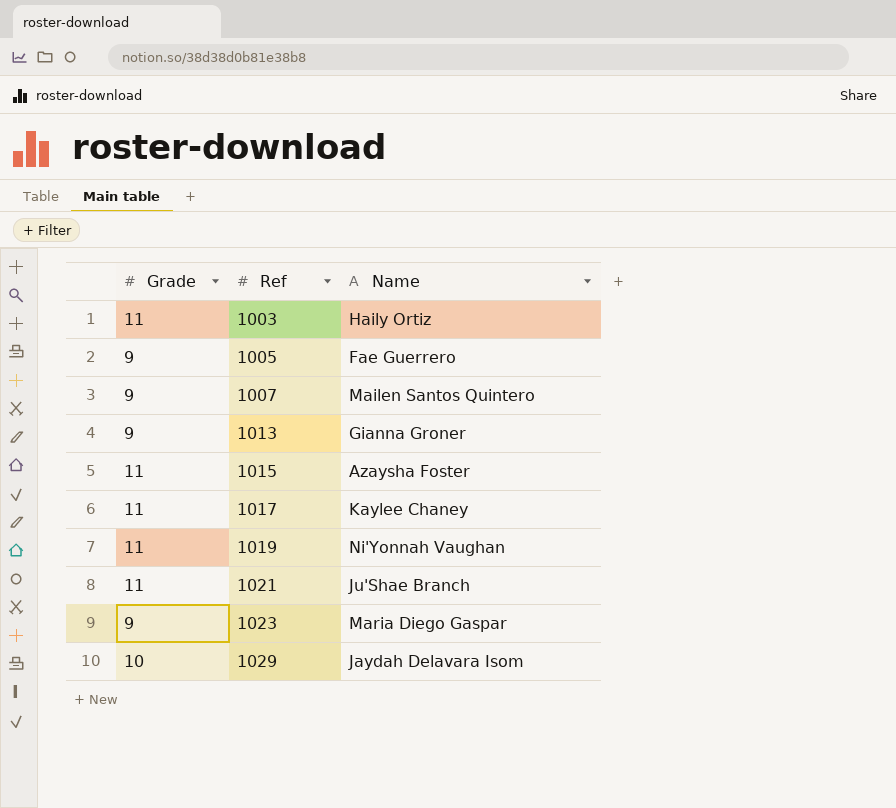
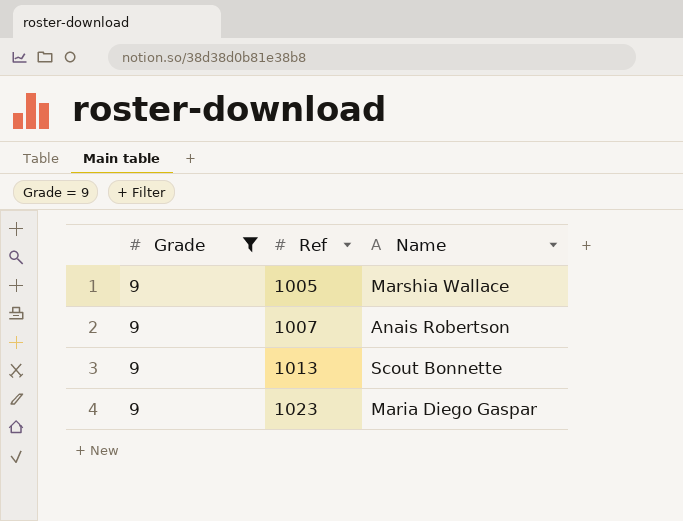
filter: none -> Grade = 9
1005 | Name: Fae Guerrero -> Marshia Wallace
1007 | Name: Mailen Santos Quintero -> Anais Robertson
1013 | Name: Gianna Groner -> Scout Bonnette

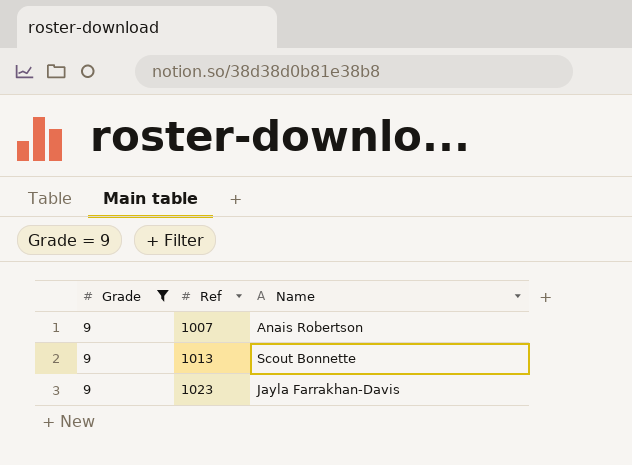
row 1005: 9 | Marshia Wallace -> none
1023 | Name: Maria Diego Gaspar -> Jayla Farrakhan-Davis

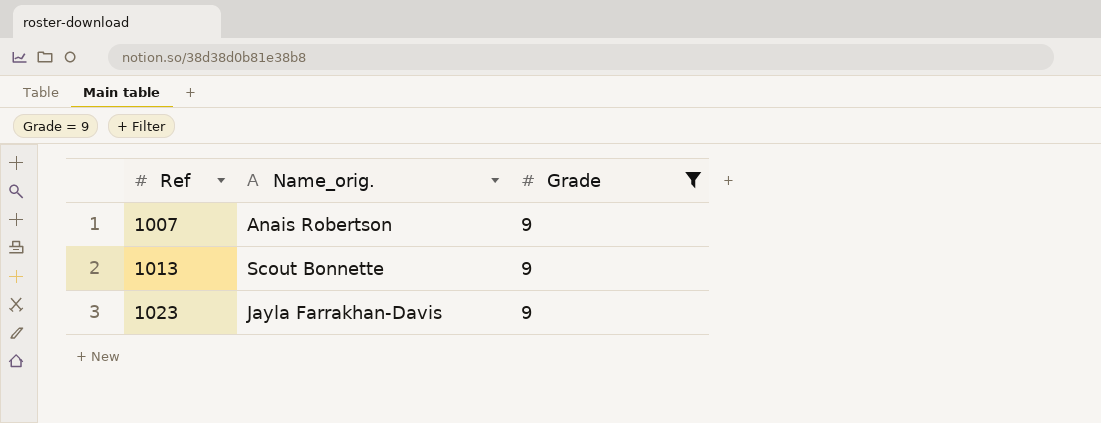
column name: Name -> Name_orig.
column Grade | position: 1 -> 3

